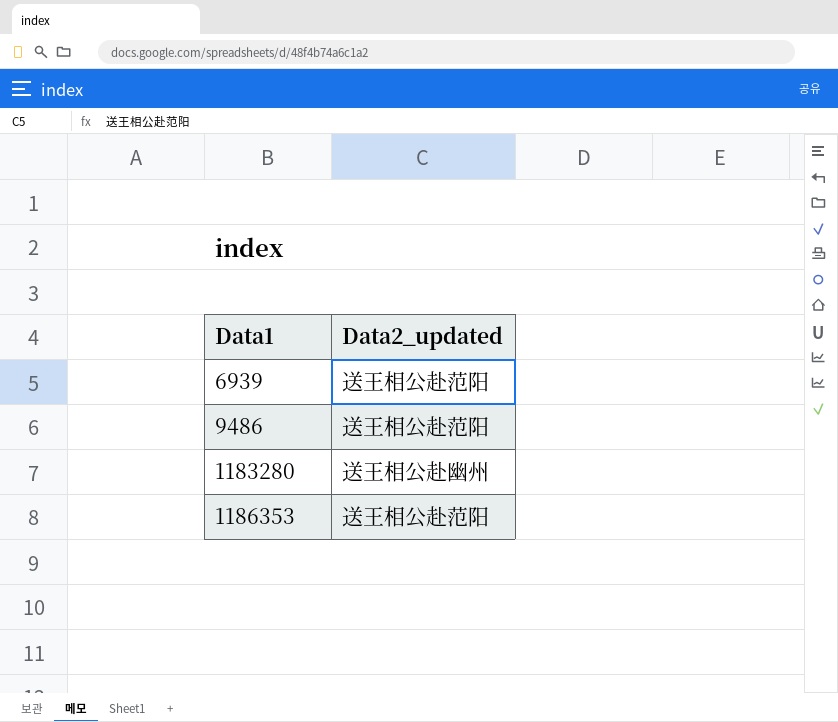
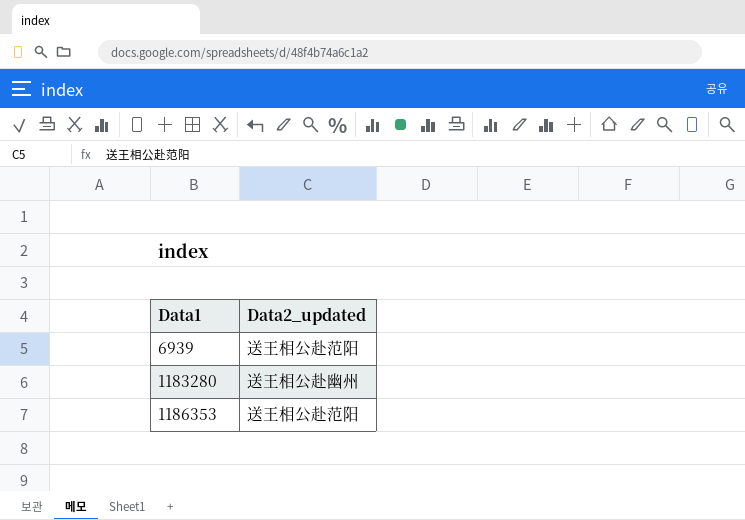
row 9486: 送王相公赴范阳 -> none

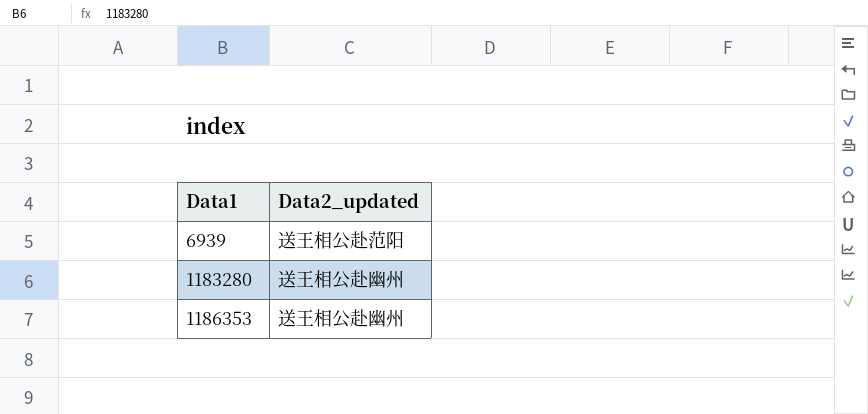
1186353 | Data2_updated: 送王相公赴范阳 -> 送王相公赴幽州

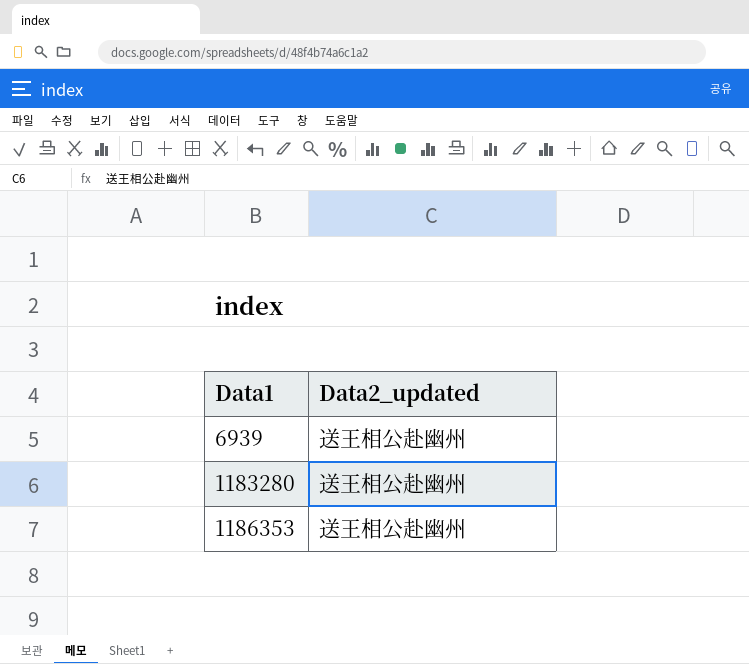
6939 | Data2_updated: 送王相公赴范阳 -> 送王相公赴幽州

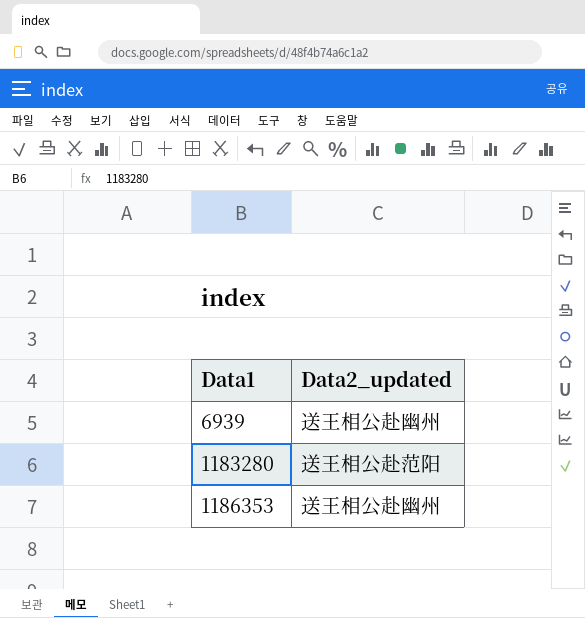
1183280 | Data2_updated: 送王相公赴幽州 -> 送王相公赴范阳

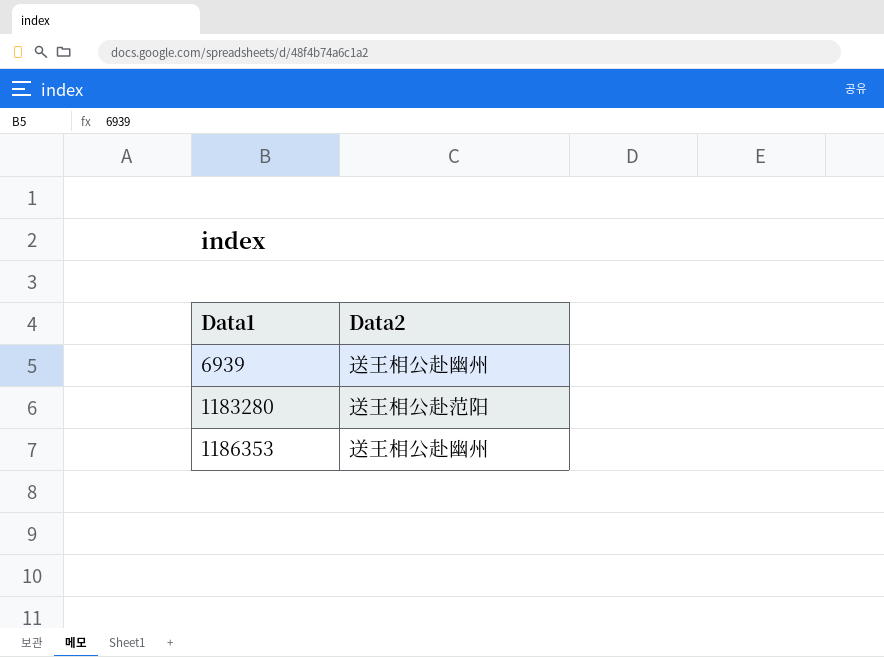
column name: Data2_updated -> Data2

